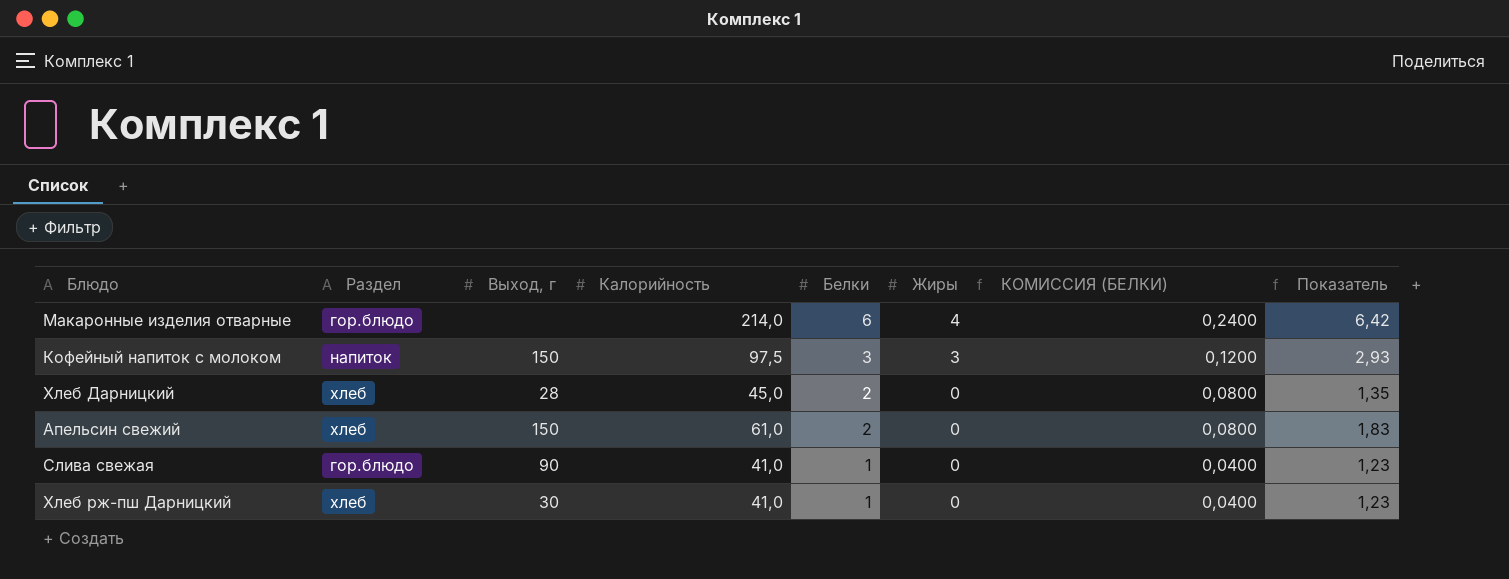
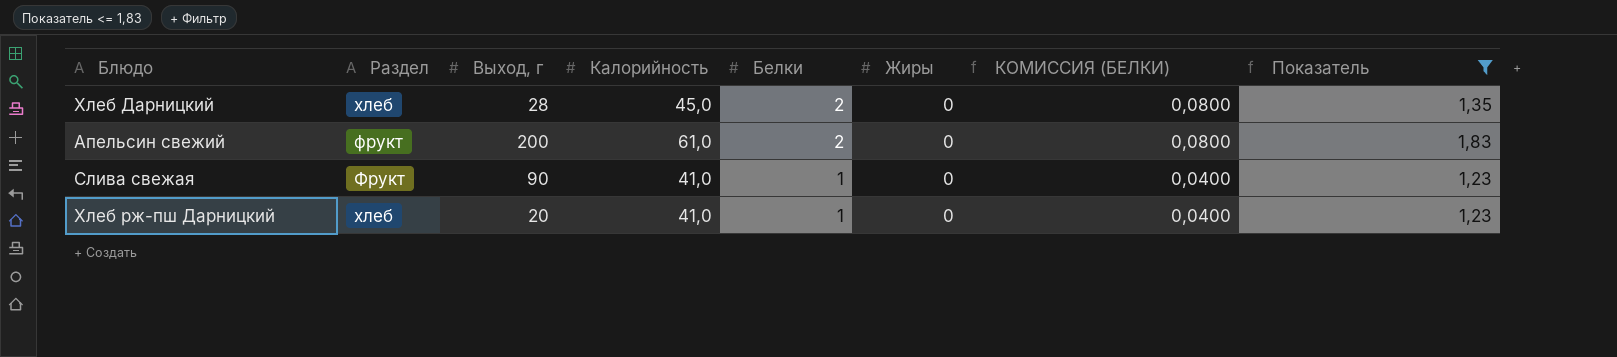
filter: none -> Показатель <= 1,83
Апельсин свежий | Раздел: хлеб -> фрукт
Апельсин свежий | Выход, г: 150 -> 200
Слива свежая | Раздел: гор.блюдо -> Фрукт
Хлеб рж-пш Дарницкий | Выход, г: 30 -> 20

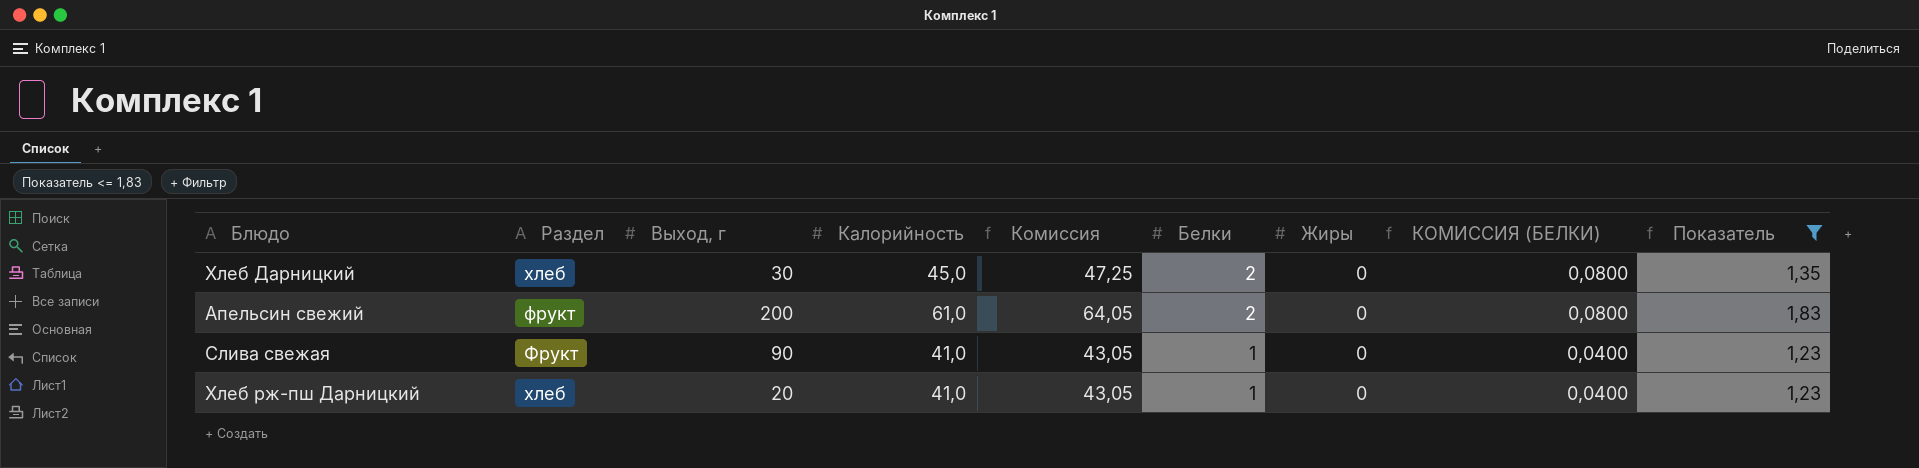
column Комиссия | formula: none -> [Калорийность] * 1,05
Хлеб Дарницкий | Выход, г: 28 -> 30

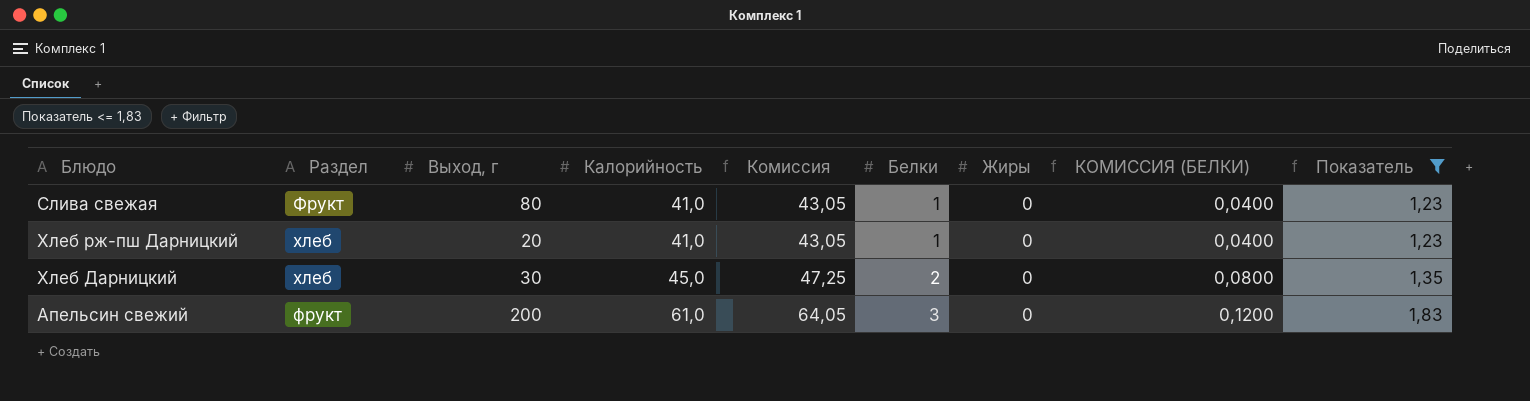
row order: Белки descending -> Калорийность ascending
Слива свежая | Выход, г: 90 -> 80
Апельсин свежий | Белки: 2 -> 3
Апельсин свежий | КОМИССИЯ (БЕЛКИ): 0,0800 -> 0,1200

